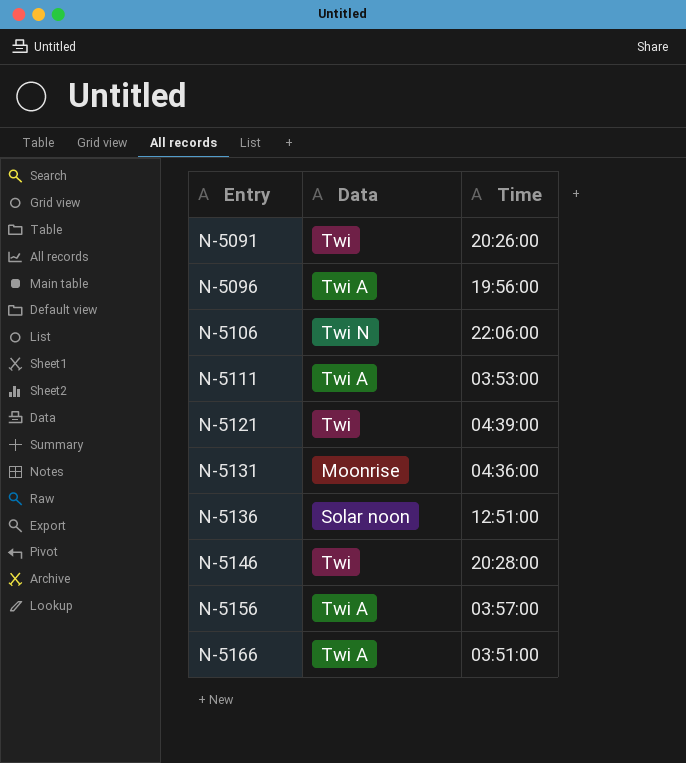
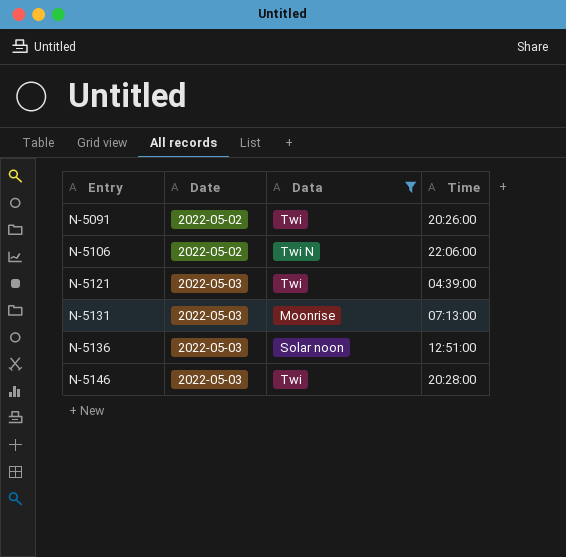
filter: none -> Data != Twi A
column Date | position: none -> 2
N-5131 | Time: 04:36:00 -> 07:13:00

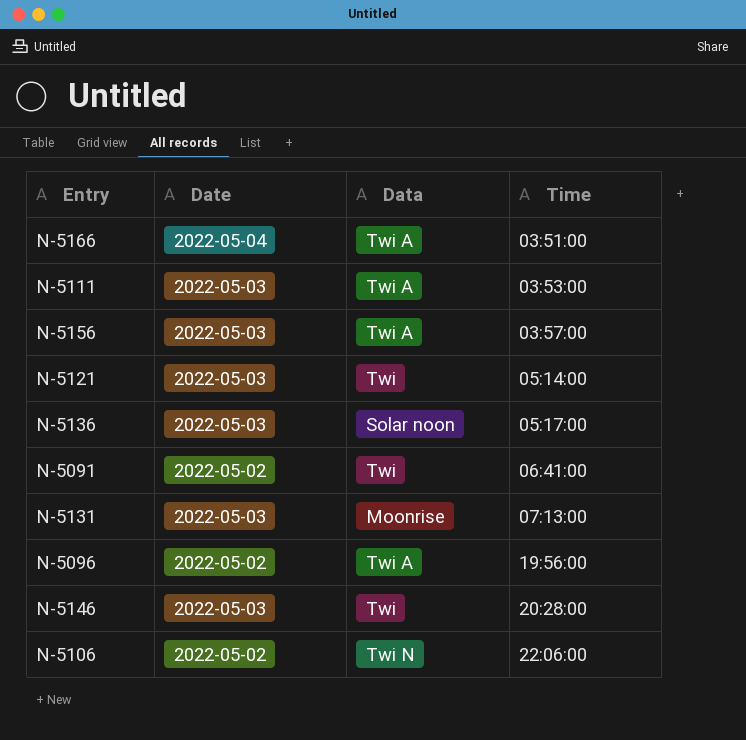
filter: Data != Twi A -> none
row order: Entry ascending -> Time ascending
N-5121 | Time: 04:39:00 -> 05:14:00
N-5136 | Time: 12:51:00 -> 05:17:00
N-5091 | Time: 20:26:00 -> 06:41:00

